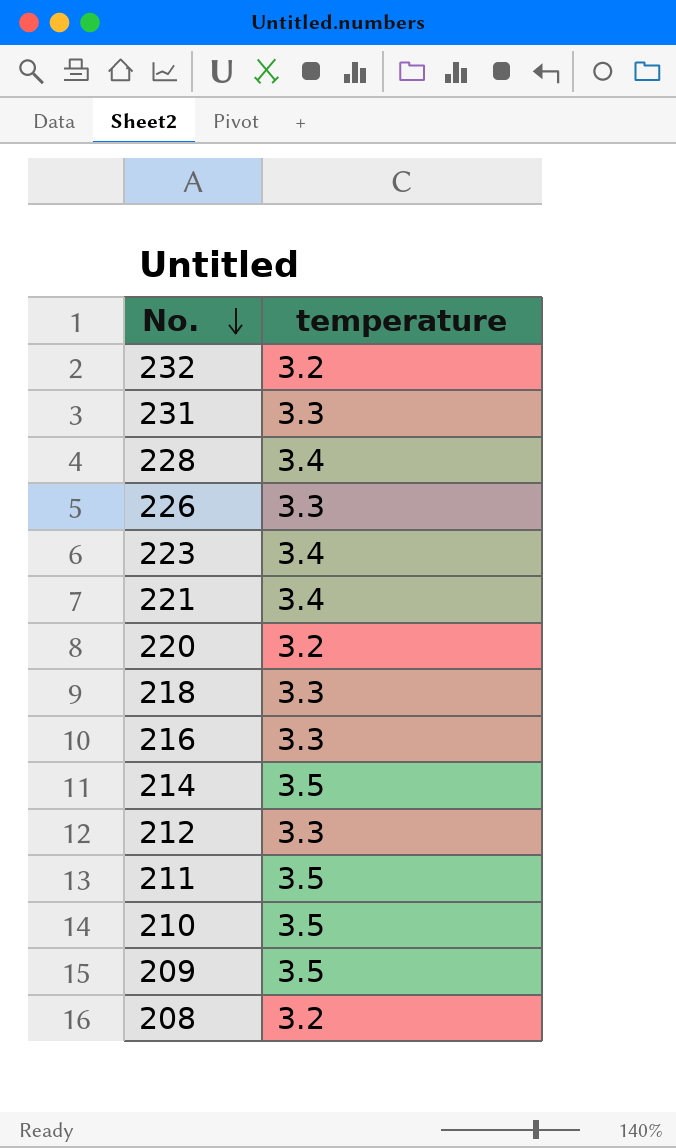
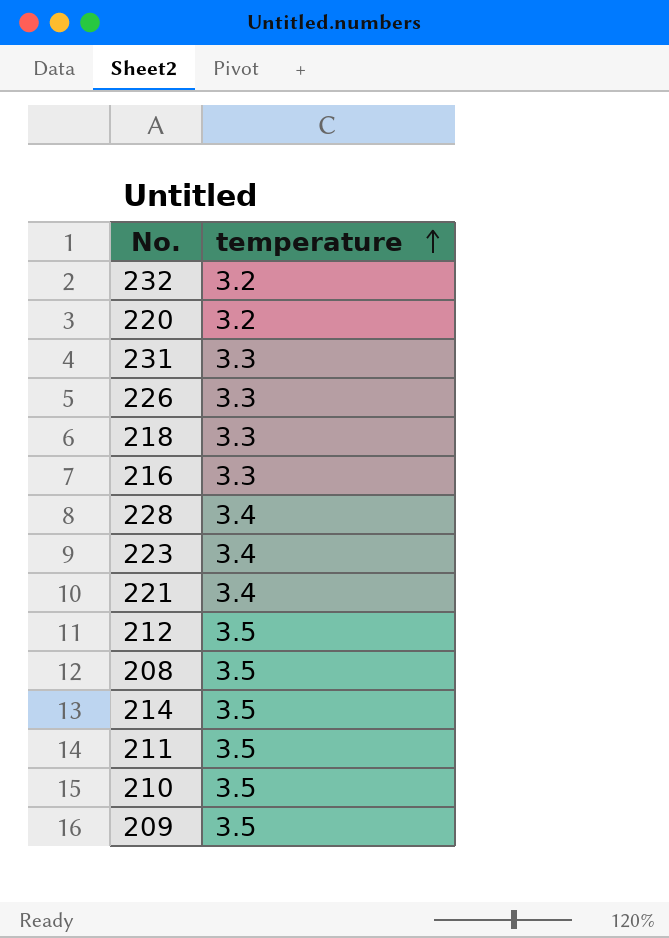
row order: No. descending -> temperature ascending
212 | temperature: 3.3 -> 3.5
208 | temperature: 3.2 -> 3.5

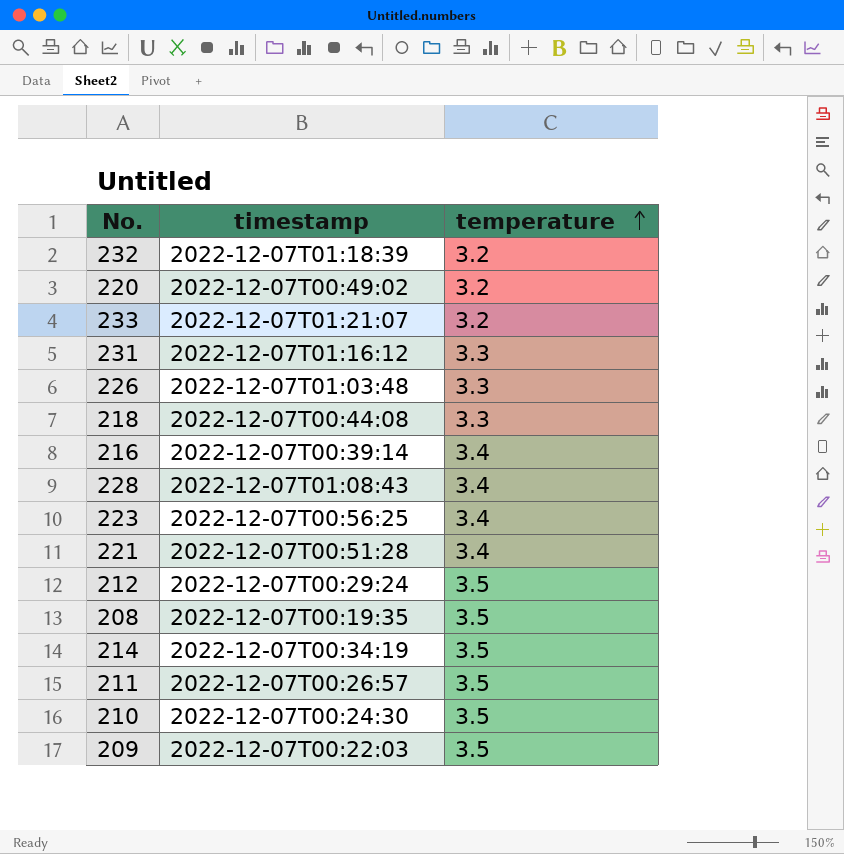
column timestamp | position: none -> 2
row 233: none -> 2022-12-07T01:21:07 | 3.2
216 | temperature: 3.3 -> 3.4

